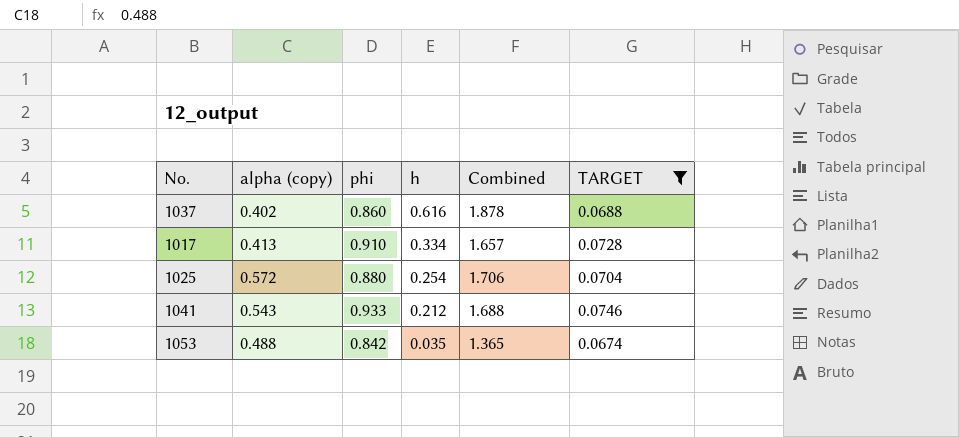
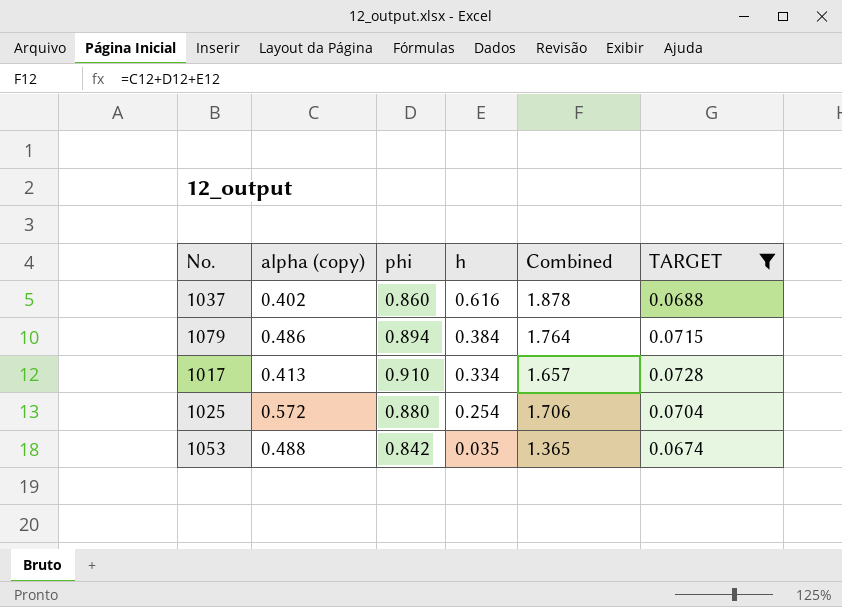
row 1041: 0.543 | 0.933 | 0.212 | 1.688 | 0.0746 -> none
row 1079: none -> 0.486 | 0.894 | 0.384 | 1.764 | 0.0715

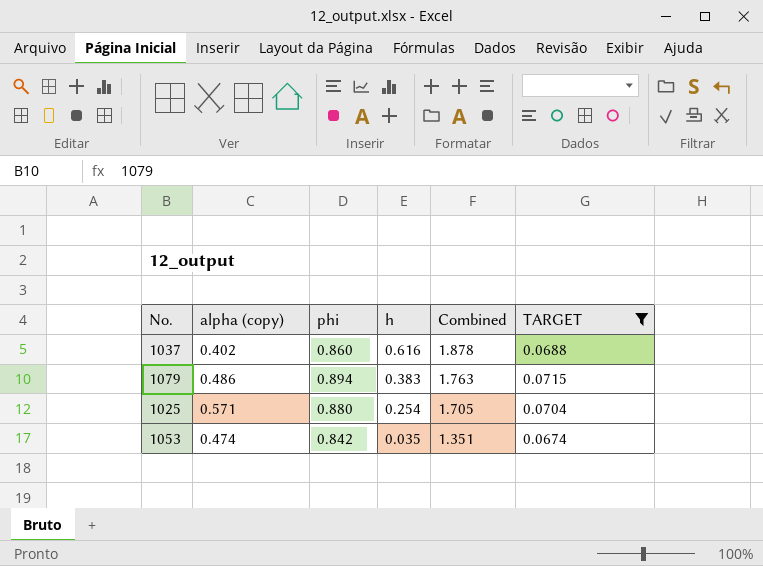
row 1017: 0.413 | 0.910 | 0.334 | 1.657 | 0.0728 -> none
1079 | h: 0.384 -> 0.383
1079 | Combined: 1.764 -> 1.763
1025 | alpha (copy): 0.572 -> 0.571
1025 | Combined: 1.706 -> 1.705
1053 | alpha (copy): 0.488 -> 0.474
1053 | Combined: 1.365 -> 1.351

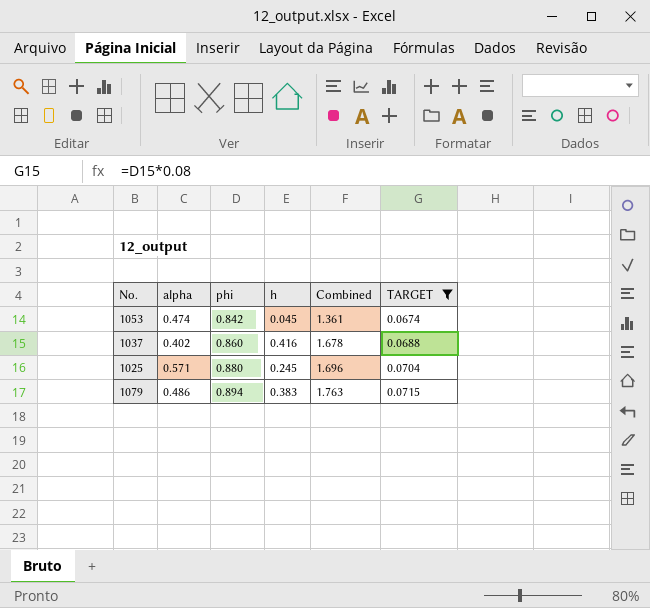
row order: h descending -> phi ascending
column name: alpha (copy) -> alpha
1053 | h: 0.035 -> 0.045
1053 | Combined: 1.351 -> 1.361
1037 | h: 0.616 -> 0.416
1037 | Combined: 1.878 -> 1.678
1025 | h: 0.254 -> 0.245
1025 | Combined: 1.705 -> 1.696

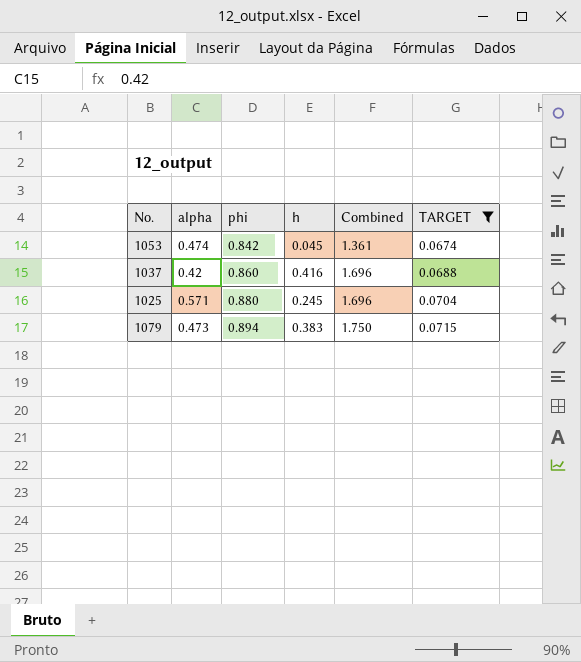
1037 | alpha: 0.402 -> 0.42
1037 | Combined: 1.678 -> 1.696
1079 | alpha: 0.486 -> 0.473
1079 | Combined: 1.763 -> 1.750

